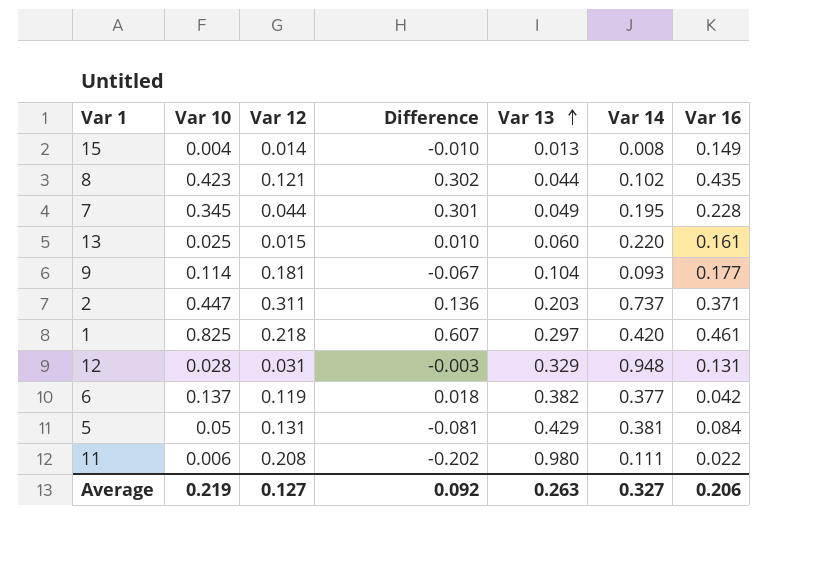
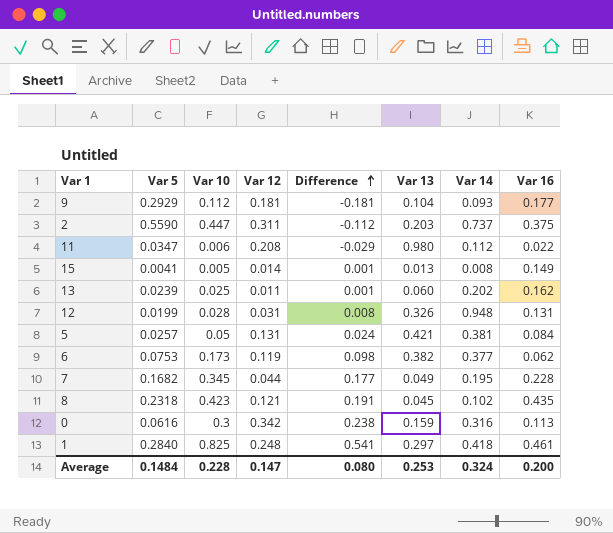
row order: Var 13 ascending -> Difference ascending
column Var 5 | position: none -> 2
column Difference | formula: [Var 10] - [Var 12] -> [Var 10] - [Var 5]
9 | Var 10: 0.114 -> 0.112
2 | Var 16: 0.371 -> 0.375
11 | Var 14: 0.111 -> 0.112
15 | Var 10: 0.004 -> 0.005
13 | Var 12: 0.015 -> 0.011
13 | Var 14: 0.220 -> 0.202
13 | Var 16: 0.161 -> 0.162
12 | Var 13: 0.329 -> 0.326
5 | Var 13: 0.429 -> 0.421
6 | Var 10: 0.137 -> 0.173
6 | Var 16: 0.042 -> 0.062
8 | Var 13: 0.044 -> 0.045
row 0: none -> 0.0616 | 0.3 | 0.342 | 0.238 | 0.159 | 0.316 | 0.113
1 | Var 12: 0.218 -> 0.248
1 | Var 14: 0.420 -> 0.418
Average | Var 10: 0.219 -> 0.228
Average | Var 12: 0.127 -> 0.147
Average | Difference: 0.092 -> 0.080
Average | Var 13: 0.263 -> 0.253
Average | Var 14: 0.327 -> 0.324
Average | Var 16: 0.206 -> 0.200

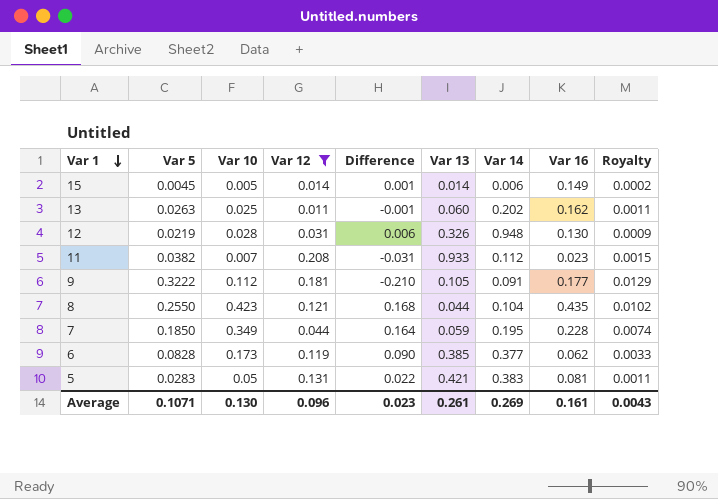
filter: none -> Var 12 <= 0.208
row order: Difference ascending -> Var 1 descending
column Royalty | formula: none -> [Var 5] * 0.04
15 | Var 5: 0.0041 -> 0.0045
15 | Var 13: 0.013 -> 0.014
15 | Var 14: 0.008 -> 0.006
13 | Var 5: 0.0239 -> 0.0263
13 | Difference: 0.001 -> -0.001
12 | Var 5: 0.0199 -> 0.0219
12 | Difference: 0.008 -> 0.006
12 | Var 16: 0.131 -> 0.130
11 | Var 5: 0.0347 -> 0.0382
11 | Var 10: 0.006 -> 0.007
11 | Difference: -0.029 -> -0.031
11 | Var 13: 0.980 -> 0.933
11 | Var 16: 0.022 -> 0.023
9 | Var 5: 0.2929 -> 0.3222
9 | Difference: -0.181 -> -0.210
9 | Var 13: 0.104 -> 0.105
9 | Var 14: 0.093 -> 0.091
8 | Var 5: 0.2318 -> 0.2550
8 | Difference: 0.191 -> 0.168
8 | Var 13: 0.045 -> 0.044
8 | Var 14: 0.102 -> 0.104
7 | Var 5: 0.1682 -> 0.1850
7 | Var 10: 0.345 -> 0.349
7 | Difference: 0.177 -> 0.164
7 | Var 13: 0.049 -> 0.059
6 | Var 5: 0.0753 -> 0.0828
6 | Difference: 0.098 -> 0.090
6 | Var 13: 0.382 -> 0.385
5 | Var 5: 0.0257 -> 0.0283
5 | Difference: 0.024 -> 0.022
5 | Var 14: 0.381 -> 0.383
5 | Var 16: 0.084 -> 0.081
Average | Var 5: 0.1484 -> 0.1071
Average | Var 10: 0.228 -> 0.130
Average | Var 12: 0.147 -> 0.096
Average | Difference: 0.080 -> 0.023
Average | Var 13: 0.253 -> 0.261
Average | Var 14: 0.324 -> 0.269
Average | Var 16: 0.200 -> 0.161

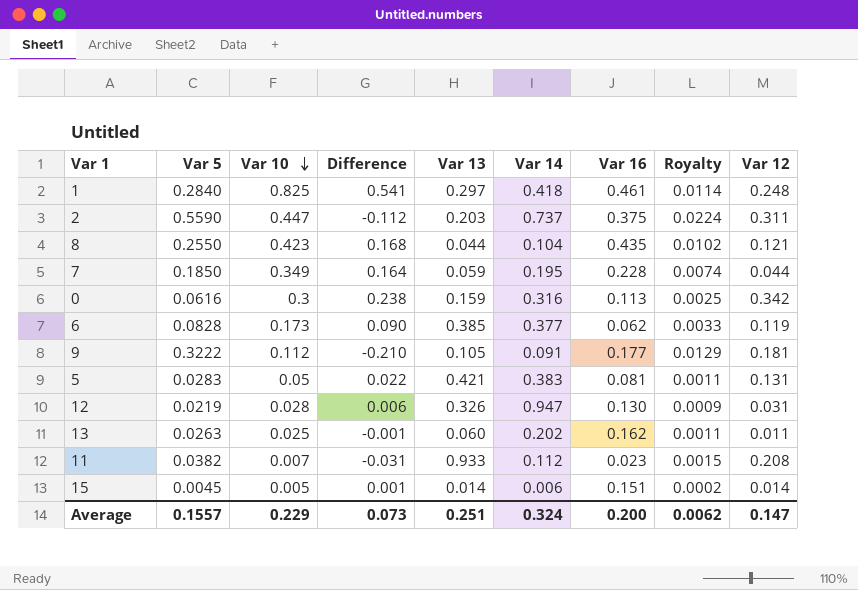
filter: Var 12 <= 0.208 -> none
row order: Var 1 descending -> Var 10 descending
column Var 12 | position: 4 -> 9
12 | Var 14: 0.948 -> 0.947
15 | Var 16: 0.149 -> 0.151
Average | Var 5: 0.1071 -> 0.1557
Average | Var 10: 0.130 -> 0.229
Average | Difference: 0.023 -> 0.073
Average | Var 13: 0.261 -> 0.251
Average | Var 14: 0.269 -> 0.324
Average | Var 16: 0.161 -> 0.200
Average | Royalty: 0.0043 -> 0.0062
Average | Var 12: 0.096 -> 0.147

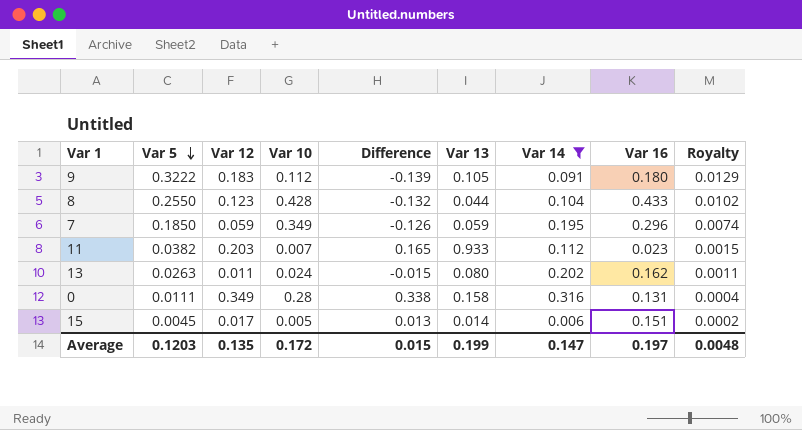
filter: none -> Var 14 <= 0.316
row order: Var 10 descending -> Var 5 descending
column Var 12 | position: 9 -> 3
column Difference | formula: [Var 10] - [Var 5] -> [Var 12] - [Var 5]
9 | Var 12: 0.181 -> 0.183
9 | Var 16: 0.177 -> 0.180
8 | Var 12: 0.121 -> 0.123
8 | Var 10: 0.423 -> 0.428
8 | Var 16: 0.435 -> 0.433
7 | Var 12: 0.044 -> 0.059
7 | Var 16: 0.228 -> 0.296
11 | Var 12: 0.208 -> 0.203
13 | Var 10: 0.025 -> 0.024
13 | Var 13: 0.060 -> 0.080
0 | Var 5: 0.0616 -> 0.0111
0 | Var 12: 0.342 -> 0.349
0 | Var 10: 0.3 -> 0.28
0 | Var 13: 0.159 -> 0.158
0 | Var 16: 0.113 -> 0.131
0 | Royalty: 0.0025 -> 0.0004
15 | Var 12: 0.014 -> 0.017
Average | Var 5: 0.1557 -> 0.1203
Average | Var 12: 0.147 -> 0.135
Average | Var 10: 0.229 -> 0.172
Average | Difference: 0.073 -> 0.015
Average | Var 13: 0.251 -> 0.199
Average | Var 14: 0.324 -> 0.147
Average | Var 16: 0.200 -> 0.197
Average | Royalty: 0.0062 -> 0.0048

